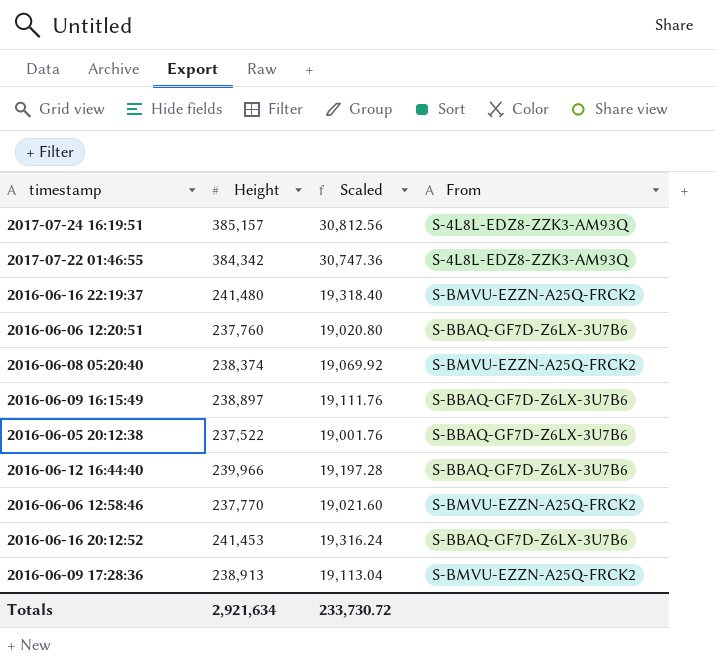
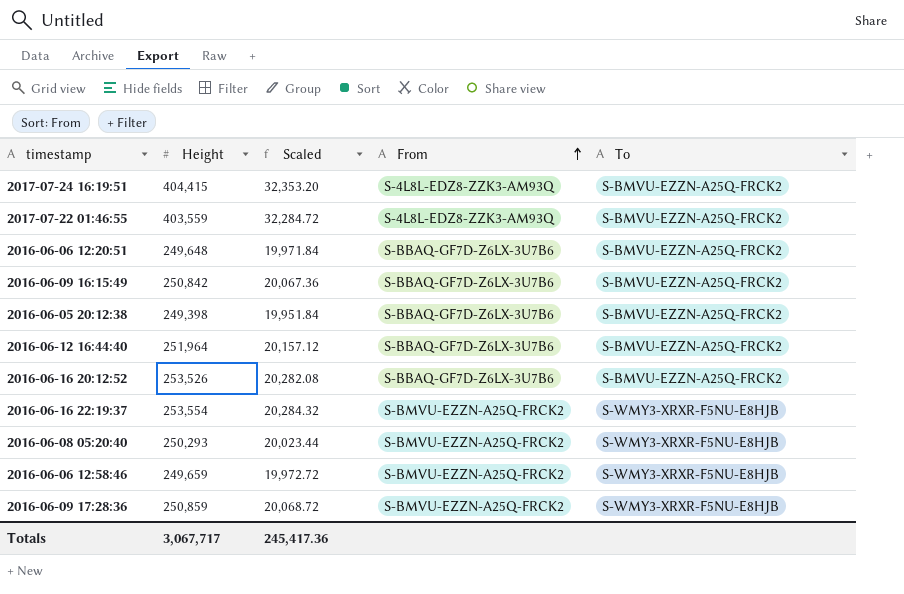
row order: none -> From ascending
column To | position: none -> 5
2017-07-24 16:19:51 | Height: 385,157 -> 404,415
2017-07-24 16:19:51 | Scaled: 30,812.56 -> 32,353.20
2017-07-22 01:46:55 | Height: 384,342 -> 403,559
2017-07-22 01:46:55 | Scaled: 30,747.36 -> 32,284.72
2016-06-06 12:20:51 | Height: 237,760 -> 249,648
2016-06-06 12:20:51 | Scaled: 19,020.80 -> 19,971.84
2016-06-09 16:15:49 | Height: 238,897 -> 250,842
2016-06-09 16:15:49 | Scaled: 19,111.76 -> 20,067.36
2016-06-05 20:12:38 | Height: 237,522 -> 249,398
2016-06-05 20:12:38 | Scaled: 19,001.76 -> 19,951.84
2016-06-12 16:44:40 | Height: 239,966 -> 251,964
2016-06-12 16:44:40 | Scaled: 19,197.28 -> 20,157.12
2016-06-16 20:12:52 | Height: 241,453 -> 253,526
2016-06-16 20:12:52 | Scaled: 19,316.24 -> 20,282.08
2016-06-16 22:19:37 | Height: 241,480 -> 253,554
2016-06-16 22:19:37 | Scaled: 19,318.40 -> 20,284.32
2016-06-08 05:20:40 | Height: 238,374 -> 250,293
2016-06-08 05:20:40 | Scaled: 19,069.92 -> 20,023.44
2016-06-06 12:58:46 | Height: 237,770 -> 249,659
2016-06-06 12:58:46 | Scaled: 19,021.60 -> 19,972.72
2016-06-09 17:28:36 | Height: 238,913 -> 250,859
2016-06-09 17:28:36 | Scaled: 19,113.04 -> 20,068.72
Totals | Height: 2,921,634 -> 3,067,717
Totals | Scaled: 233,730.72 -> 245,417.36

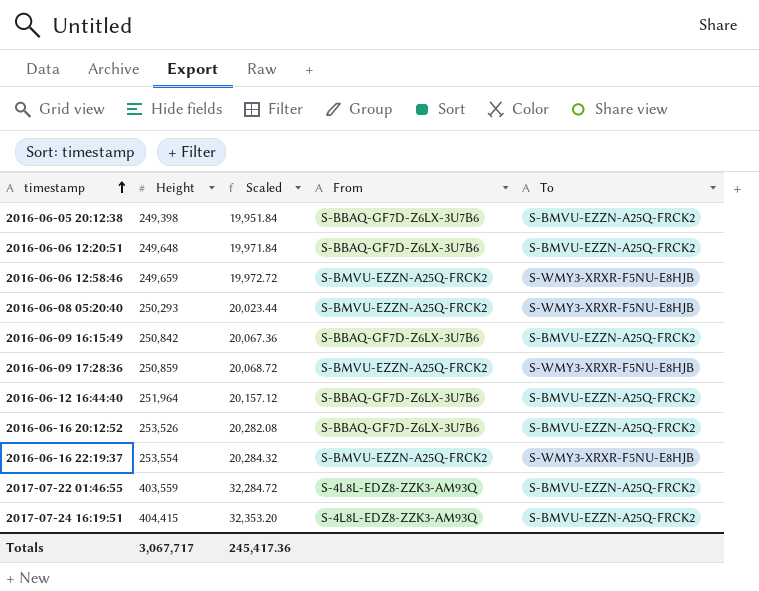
row order: From ascending -> timestamp ascending

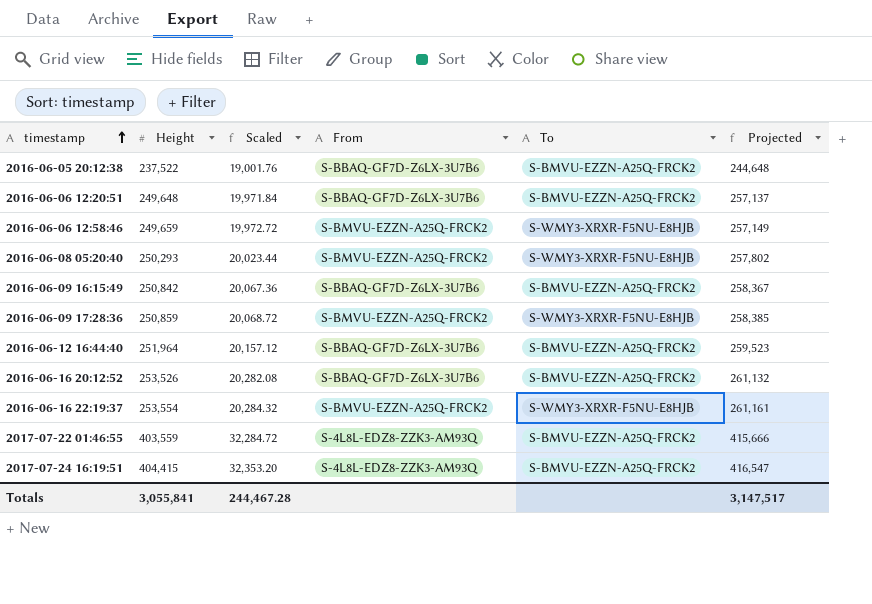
column Projected | formula: none -> [Height] * 1.03
2016-06-05 20:12:38 | Height: 249,398 -> 237,522
2016-06-05 20:12:38 | Scaled: 19,951.84 -> 19,001.76
Totals | Height: 3,067,717 -> 3,055,841
Totals | Scaled: 245,417.36 -> 244,467.28

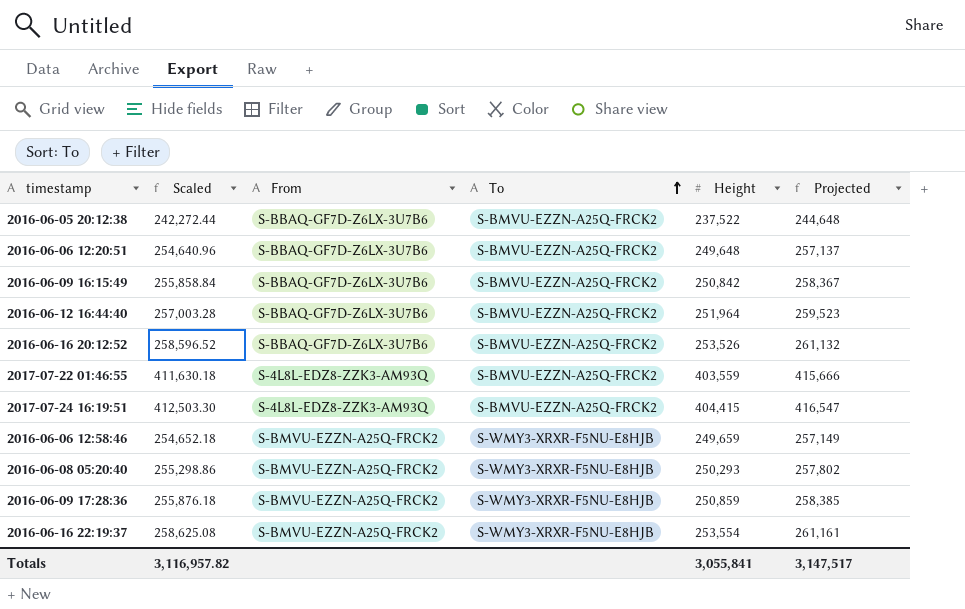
row order: timestamp ascending -> To ascending
column Scaled | formula: [Height] * 0.08 -> [Height] * 1.02
column Height | position: 2 -> 5
Totals | Scaled: 244,467.28 -> 3,116,957.82

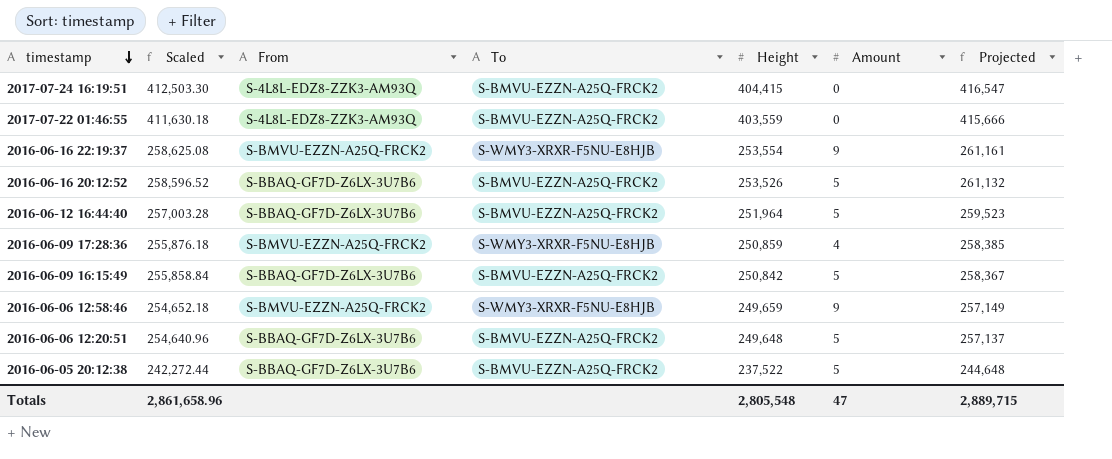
row order: To ascending -> timestamp descending
column Amount | position: none -> 6
row 2016-06-08 05:20:40: 255,298.86 | S-BMVU-EZZN-A25Q-FRCK2 | S-WMY3-XRXR-F5NU-E8HJB | 250,293 | 257,802 -> none
Totals | Scaled: 3,116,957.82 -> 2,861,658.96
Totals | Height: 3,055,841 -> 2,805,548
Totals | Projected: 3,147,517 -> 2,889,715

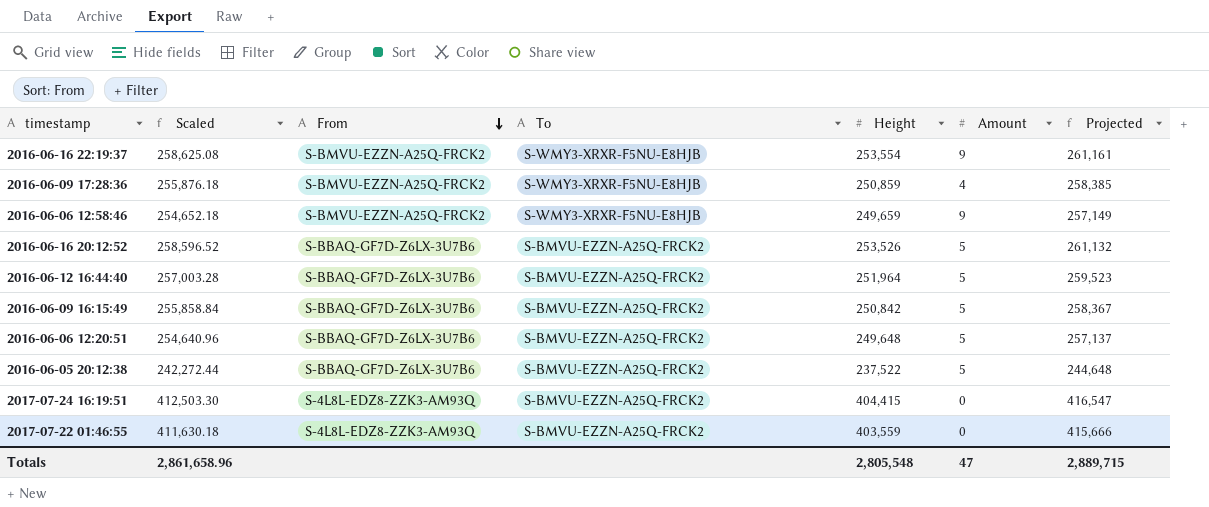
row order: timestamp descending -> From descending

